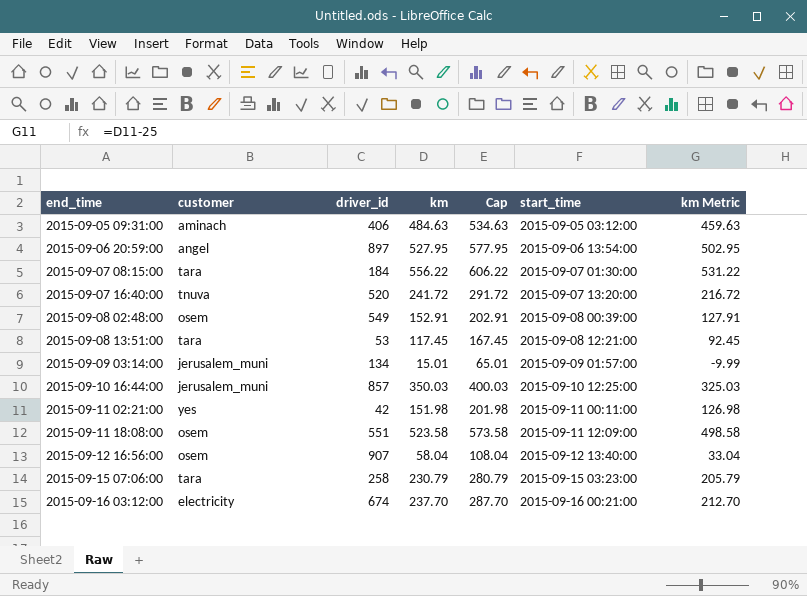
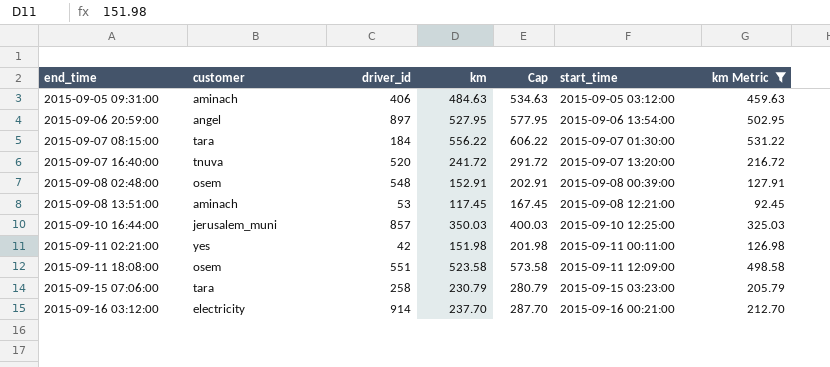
filter: none -> km Metric >= 92.45
2015-09-08 02:48:00 | driver_id: 549 -> 548
2015-09-08 13:51:00 | customer: tara -> aminach
2015-09-16 03:12:00 | driver_id: 674 -> 914

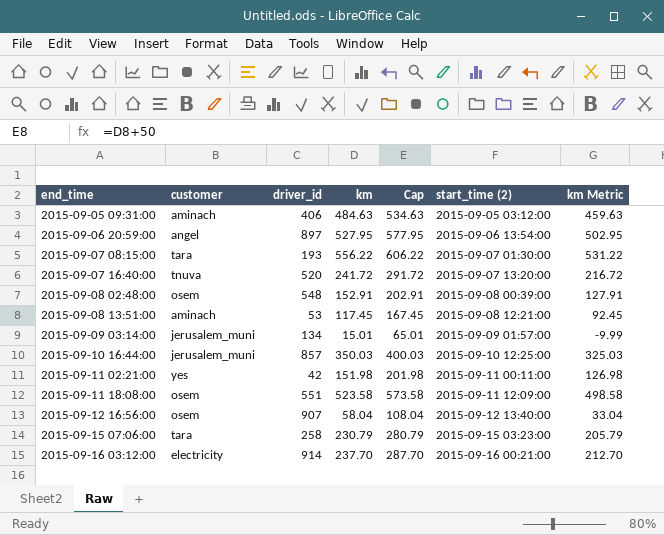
filter: km Metric >= 92.45 -> none
column name: start_time -> start_time (2)
2015-09-07 08:15:00 | driver_id: 184 -> 193

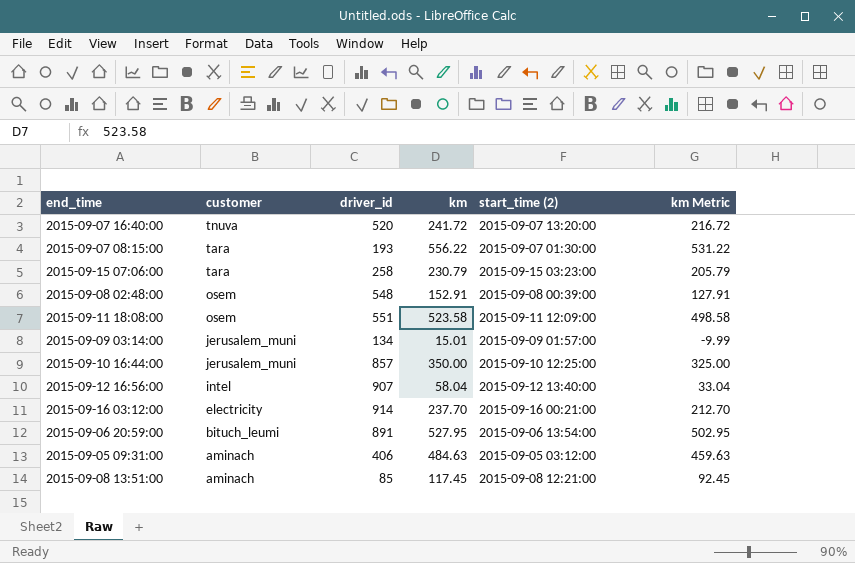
row order: end_time ascending -> customer descending
column Cap | formula: [km] + 50 -> none
row 2015-09-11 02:21:00: yes | 42 | 151.98 | 201.98 | 2015-09-11 00:11:00 | 126.98 -> none
2015-09-10 16:44:00 | km: 350.03 -> 350.00
2015-09-10 16:44:00 | km Metric: 325.03 -> 325.00
2015-09-12 16:56:00 | customer: osem -> intel
2015-09-06 20:59:00 | customer: angel -> bituch_leumi
2015-09-06 20:59:00 | driver_id: 897 -> 891
2015-09-08 13:51:00 | driver_id: 53 -> 85

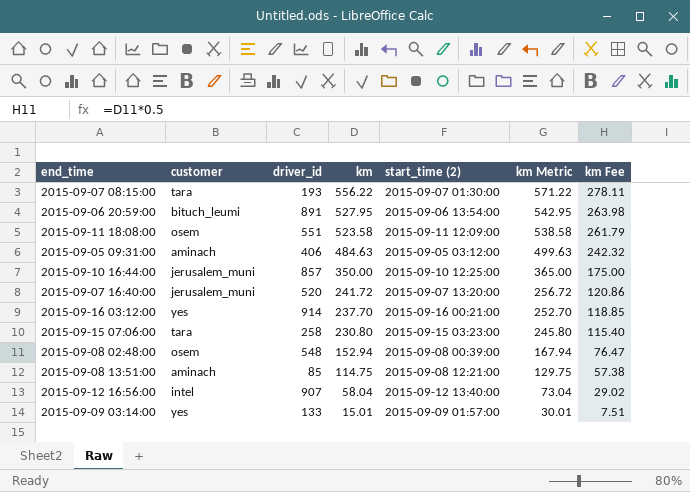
row order: customer descending -> km descending
column km Metric | formula: [km] - 25 -> [km] + 15
column km Fee | formula: none -> [km] * 0.5
2015-09-07 16:40:00 | customer: tnuva -> jerusalem_muni
2015-09-16 03:12:00 | customer: electricity -> yes
2015-09-15 07:06:00 | km: 230.79 -> 230.80
2015-09-08 02:48:00 | km: 152.91 -> 152.94
2015-09-08 13:51:00 | km: 117.45 -> 114.75
2015-09-09 03:14:00 | customer: jerusalem_muni -> yes
2015-09-09 03:14:00 | driver_id: 134 -> 133

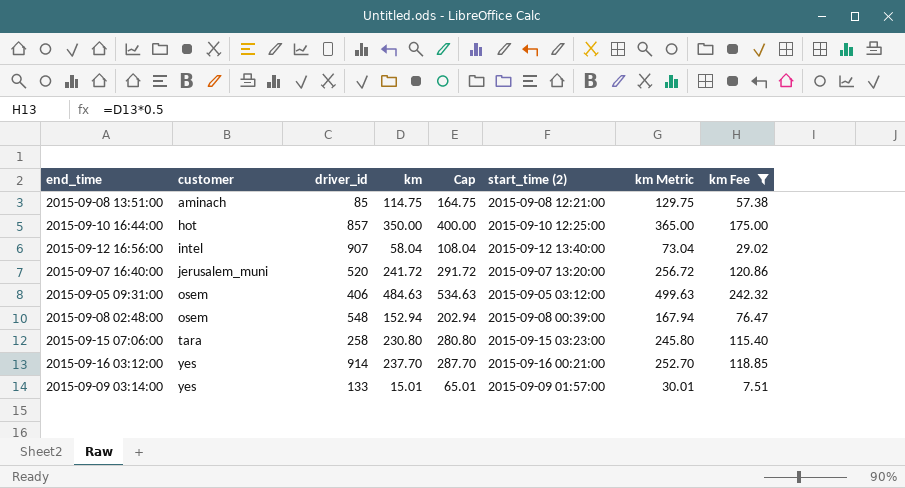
filter: none -> km Fee <= 242.32
row order: km descending -> customer ascending
column Cap | formula: none -> [km] + 50
2015-09-10 16:44:00 | customer: jerusalem_muni -> hot
2015-09-05 09:31:00 | customer: aminach -> osem

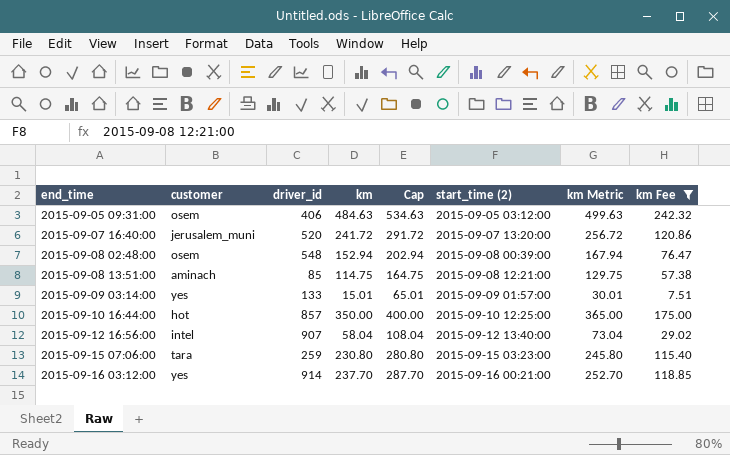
row order: customer ascending -> end_time ascending
2015-09-15 07:06:00 | driver_id: 258 -> 259

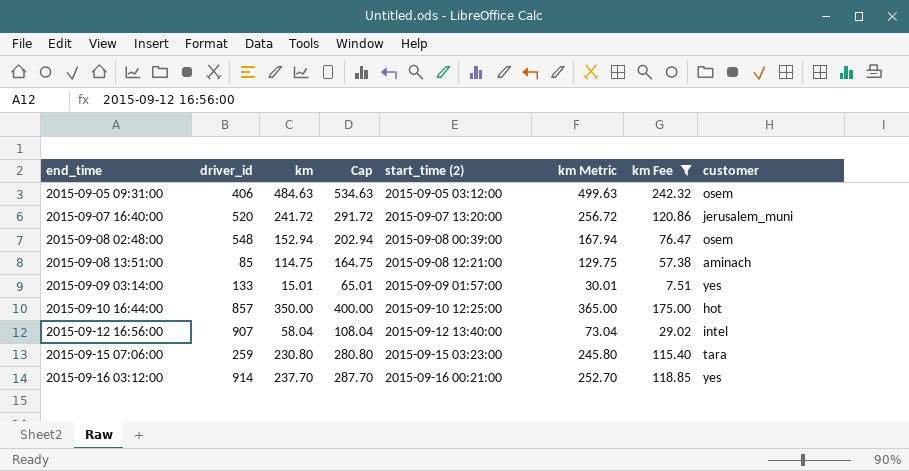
column customer | position: 2 -> 8

